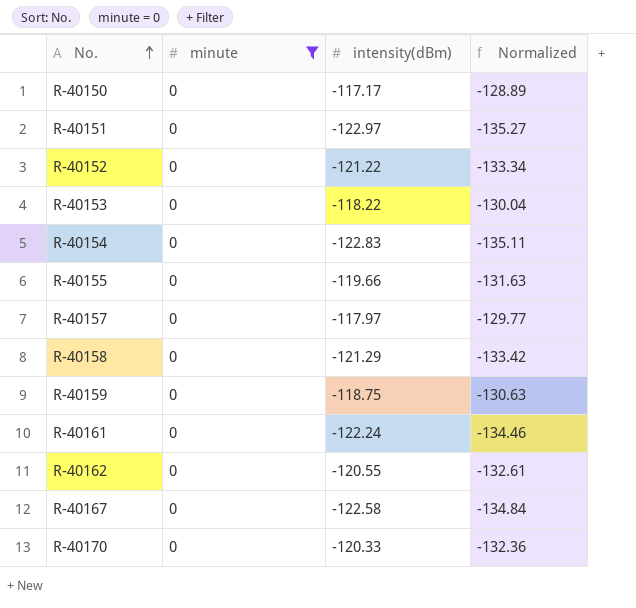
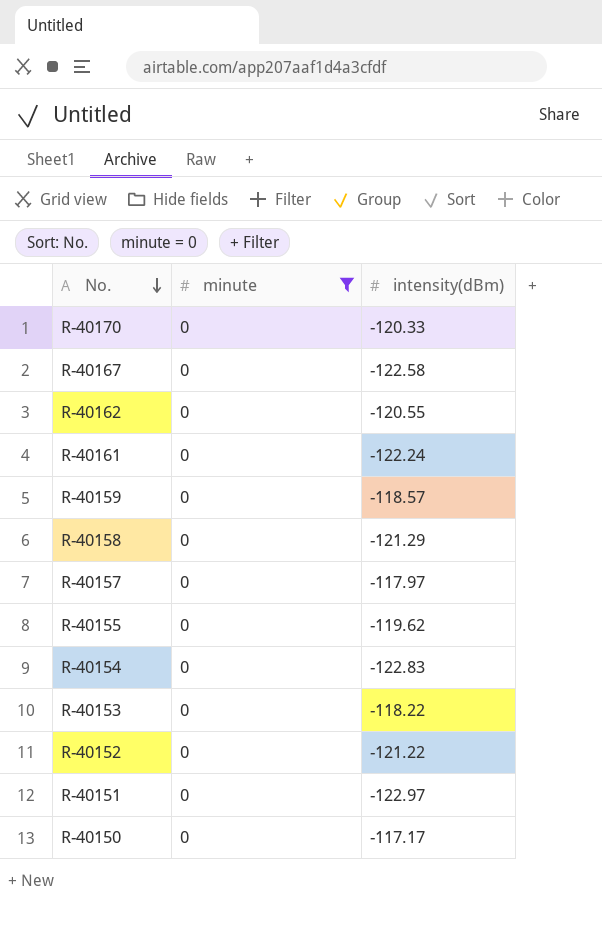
row order: No. ascending -> No. descending
column Normalized | formula: [intensity(dBm)] * 1.1 -> none
R-40159 | intensity(dBm): -118.75 -> -118.57
R-40155 | intensity(dBm): -119.66 -> -119.62

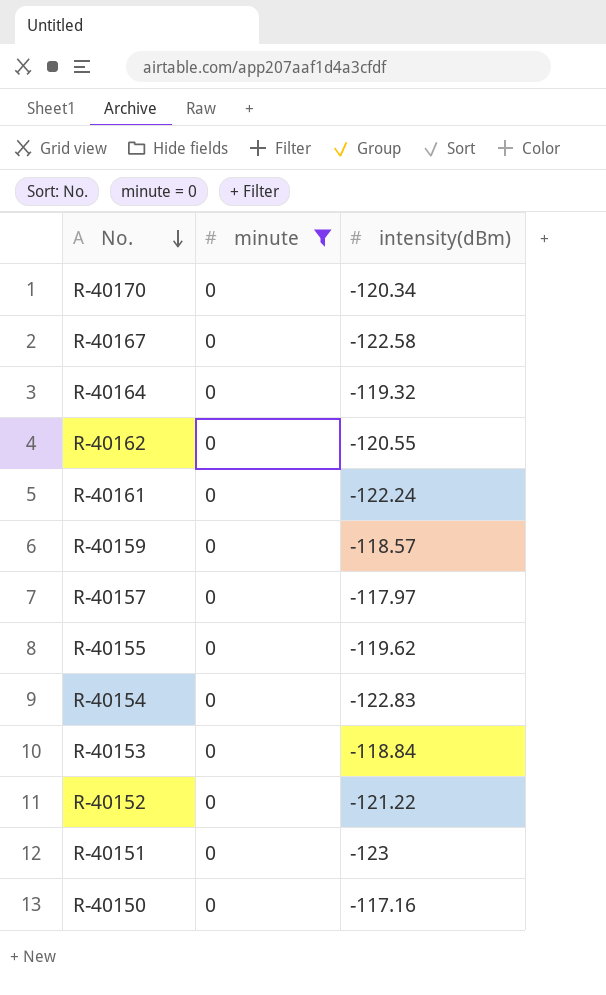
row R-40158: 0 | -121.29 -> none
R-40170 | intensity(dBm): -120.33 -> -120.34
row R-40164: none -> 0 | -119.32
R-40153 | intensity(dBm): -118.22 -> -118.84
R-40151 | intensity(dBm): -122.97 -> -123
R-40150 | intensity(dBm): -117.17 -> -117.16

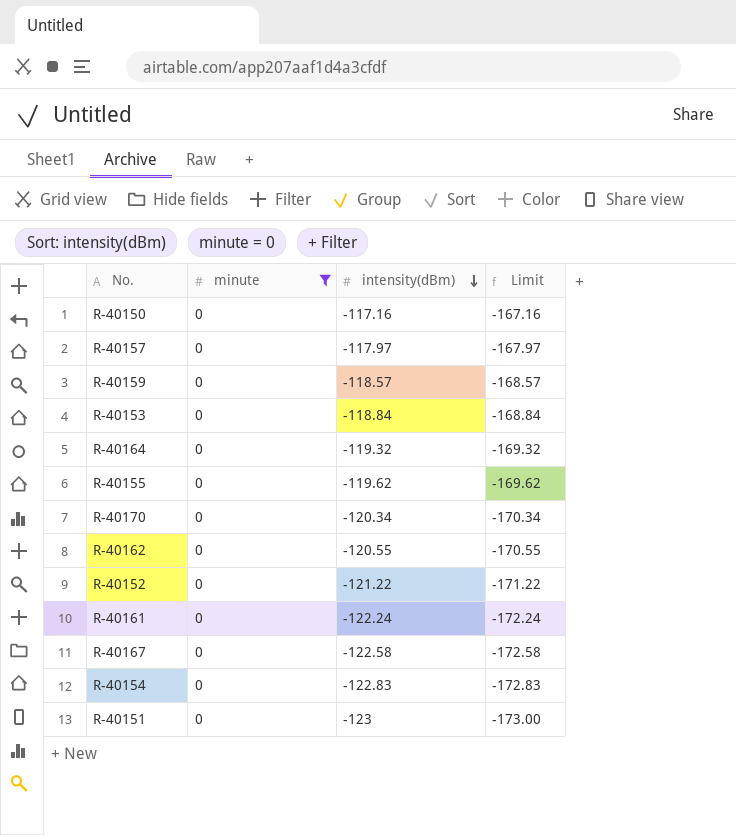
row order: No. descending -> intensity(dBm) descending
column Limit | formula: none -> [intensity(dBm)] - 50

